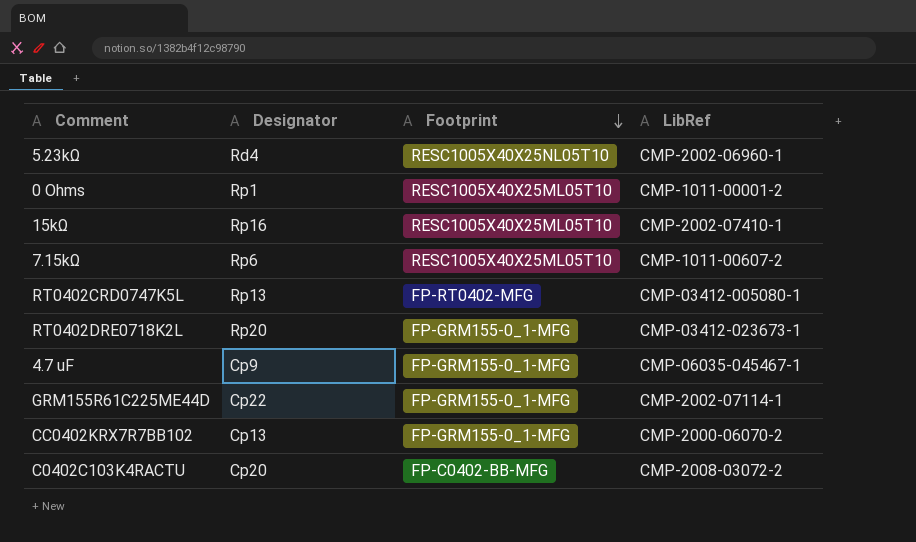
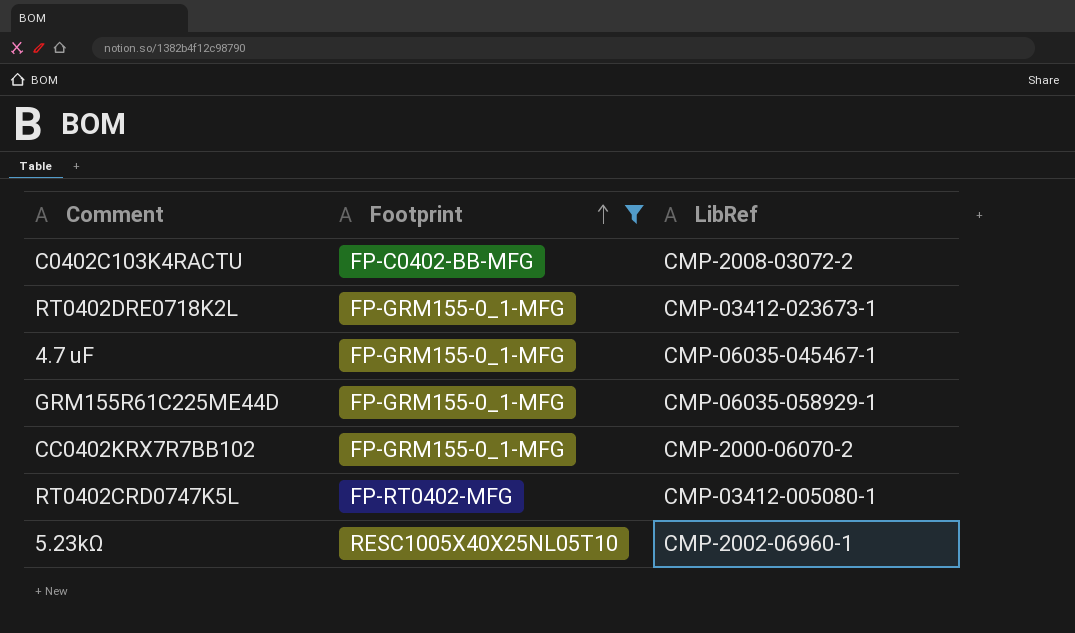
filter: none -> Footprint != RESC1005X40X25ML05T10
row order: Footprint descending -> Footprint ascending
column Designator | position: 2 -> none
GRM155R61C225ME44D | LibRef: CMP-2002-07114-1 -> CMP-06035-058929-1

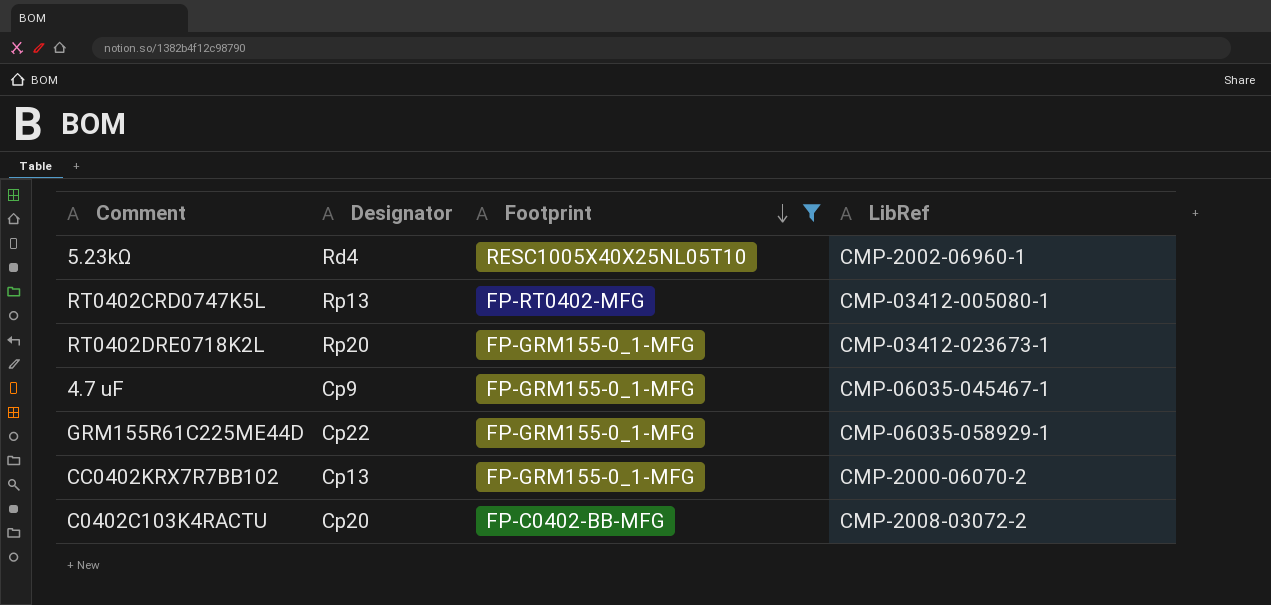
row order: Footprint ascending -> Footprint descending
column Designator | position: none -> 2

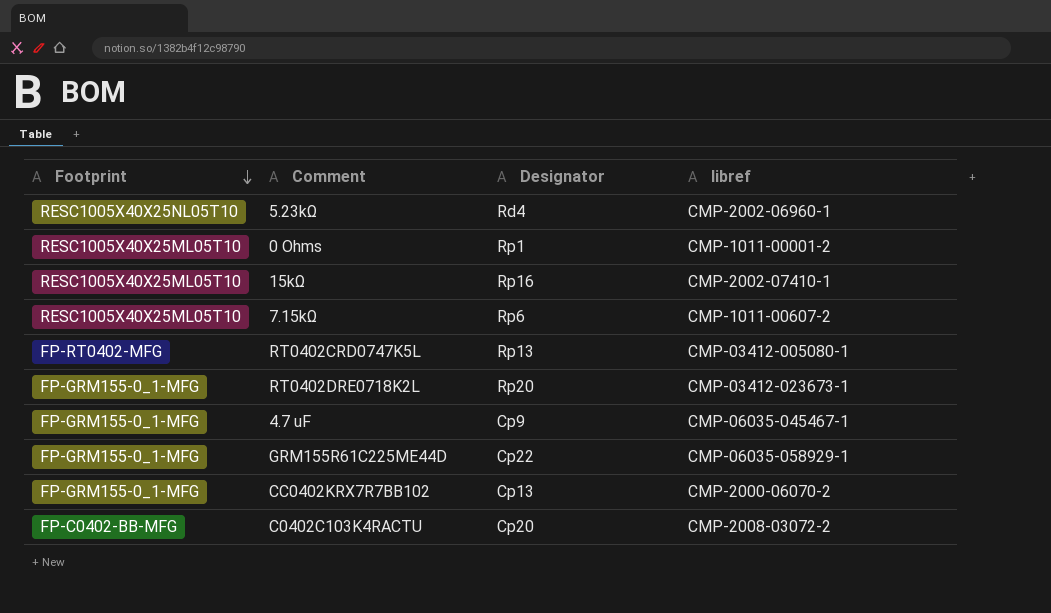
filter: Footprint != RESC1005X40X25ML05T10 -> none
column Footprint | position: 3 -> 1
column name: LibRef -> libref

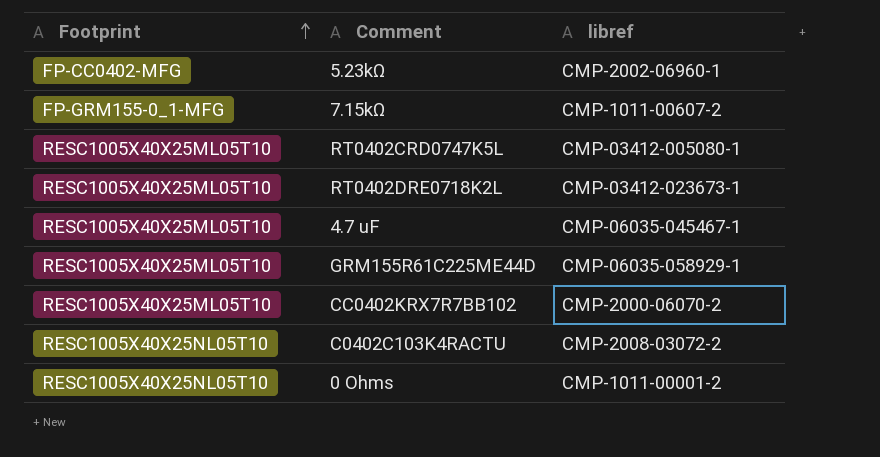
row order: Footprint descending -> Footprint ascending
column Designator | position: 3 -> none
row 15kΩ: RESC1005X40X25ML05T10 | Rp16 | CMP-2002-07410-1 -> none
5.23kΩ | Footprint: RESC1005X40X25NL05T10 -> FP-CC0402-MFG
7.15kΩ | Footprint: RESC1005X40X25ML05T10 -> FP-GRM155-0_1-MFG
RT0402CRD0747K5L | Footprint: FP-RT0402-MFG -> RESC1005X40X25ML05T10
RT0402DRE0718K2L | Footprint: FP-GRM155-0_1-MFG -> RESC1005X40X25ML05T10
4.7 uF | Footprint: FP-GRM155-0_1-MFG -> RESC1005X40X25ML05T10
GRM155R61C225ME44D | Footprint: FP-GRM155-0_1-MFG -> RESC1005X40X25ML05T10
CC0402KRX7R7BB102 | Footprint: FP-GRM155-0_1-MFG -> RESC1005X40X25ML05T10
C0402C103K4RACTU | Footprint: FP-C0402-BB-MFG -> RESC1005X40X25NL05T10
0 Ohms | Footprint: RESC1005X40X25ML05T10 -> RESC1005X40X25NL05T10

